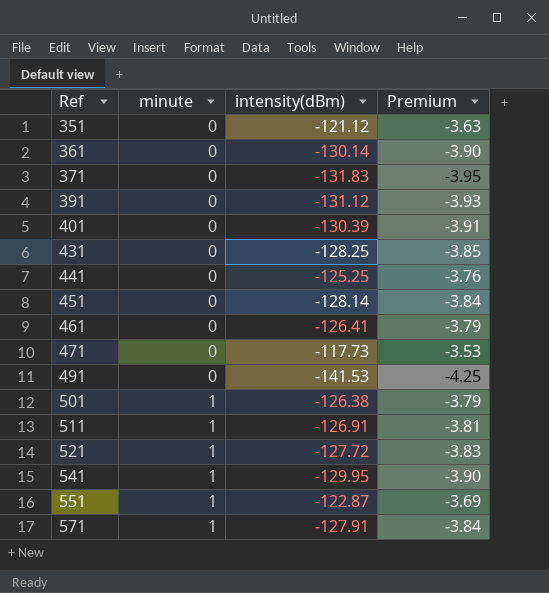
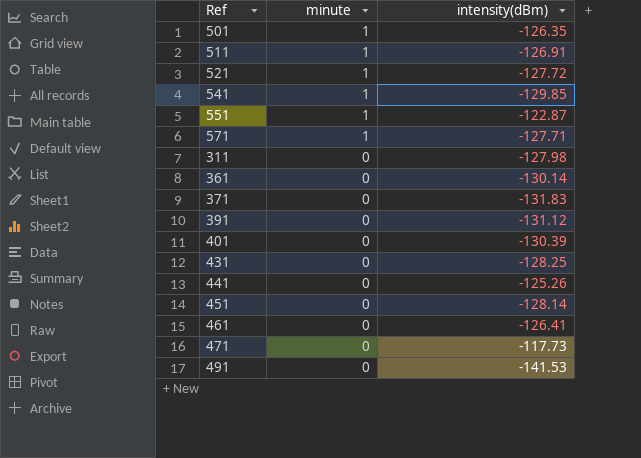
row order: Ref ascending -> minute descending
column Premium | formula: [intensity(dBm)] * 0.03 -> none
row 351: 0 | -121.12 | -3.63 -> none
501 | intensity(dBm): -126.38 -> -126.35
541 | intensity(dBm): -129.95 -> -129.85
571 | intensity(dBm): -127.91 -> -127.71
row 311: none -> 0 | -127.98
441 | intensity(dBm): -125.25 -> -125.26

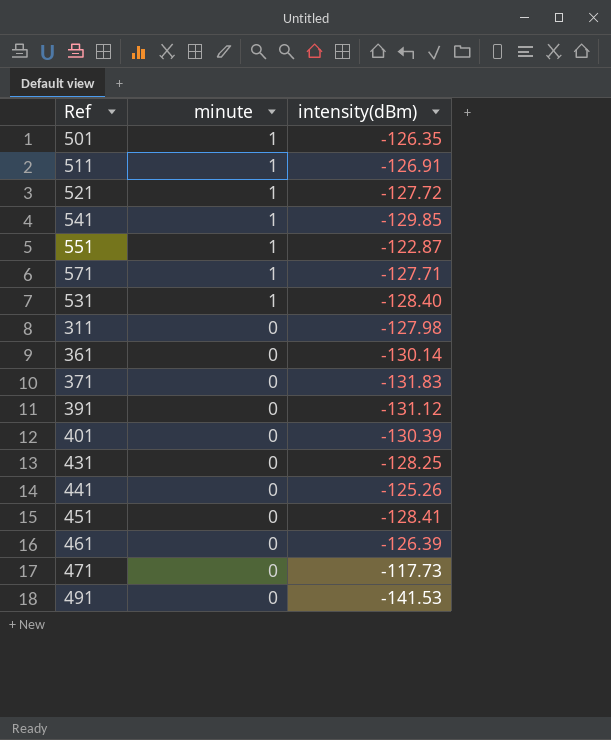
row 531: none -> 1 | -128.40
451 | intensity(dBm): -128.14 -> -128.41
461 | intensity(dBm): -126.41 -> -126.39

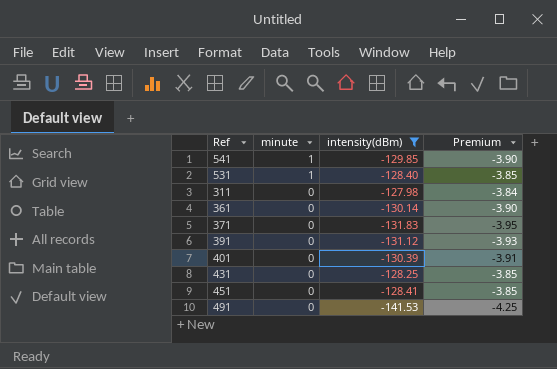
filter: none -> intensity(dBm) <= -127.98
column Premium | formula: none -> [intensity(dBm)] * 0.03

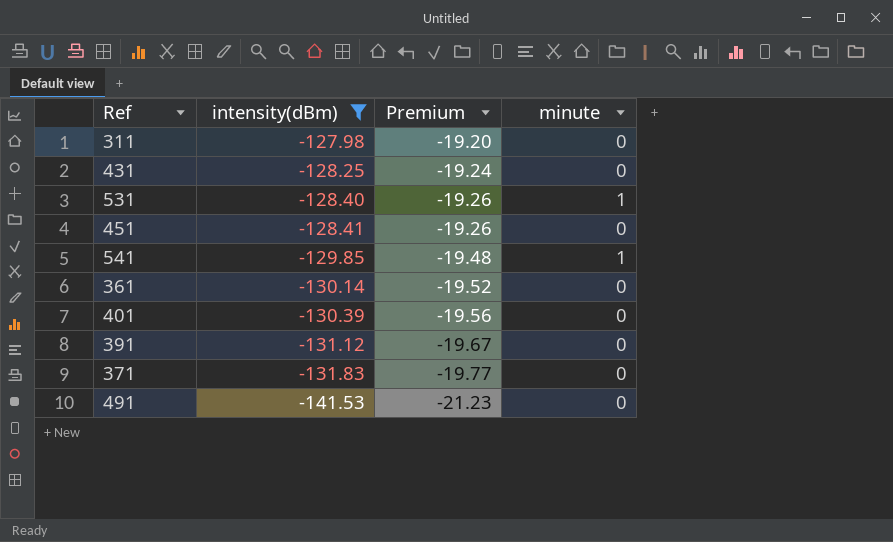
row order: minute descending -> intensity(dBm) descending
column Premium | formula: [intensity(dBm)] * 0.03 -> [intensity(dBm)] * 0.15
column minute | position: 2 -> 4

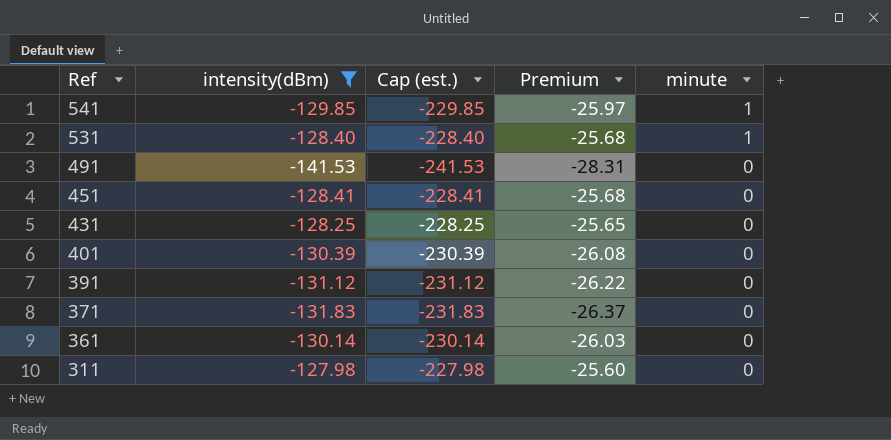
row order: intensity(dBm) descending -> Ref descending
column Cap (est.) | formula: none -> [intensity(dBm)] - 100
column Premium | formula: [intensity(dBm)] * 0.15 -> [intensity(dBm)] * 0.2

